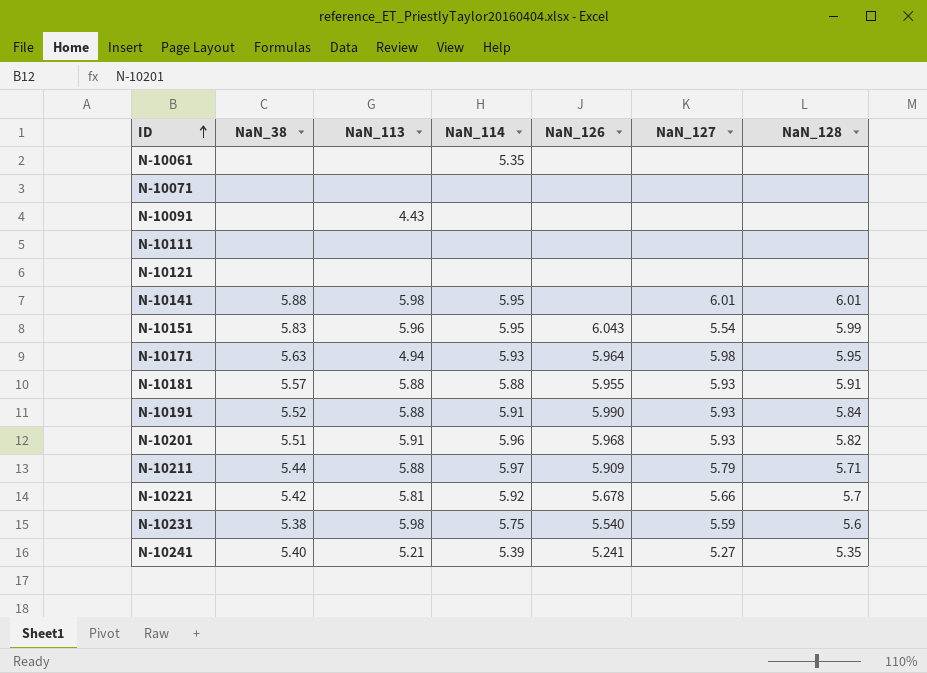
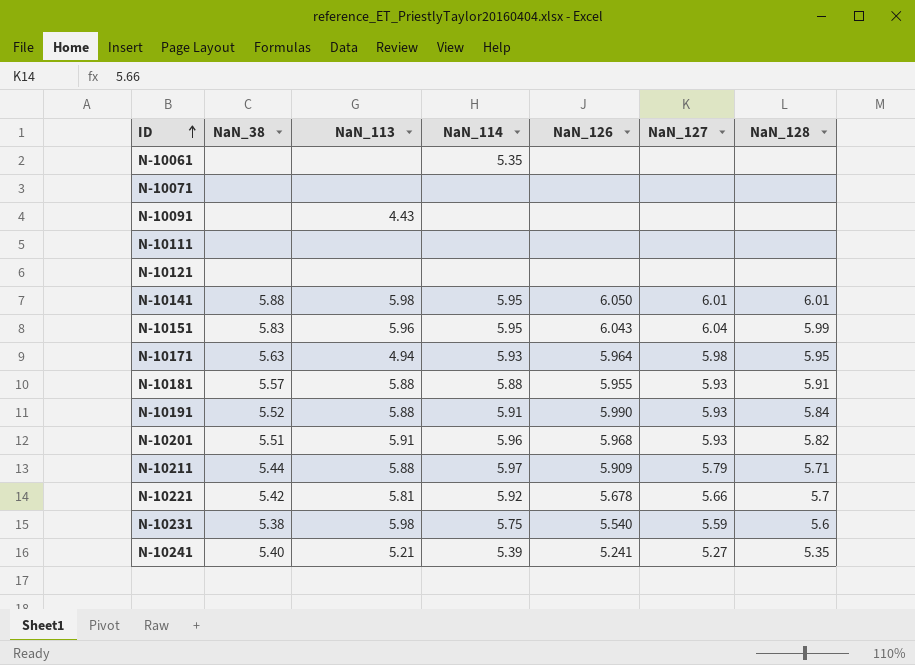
N-10141 | NaN_126: none -> 6.050
N-10151 | NaN_127: 5.54 -> 6.04

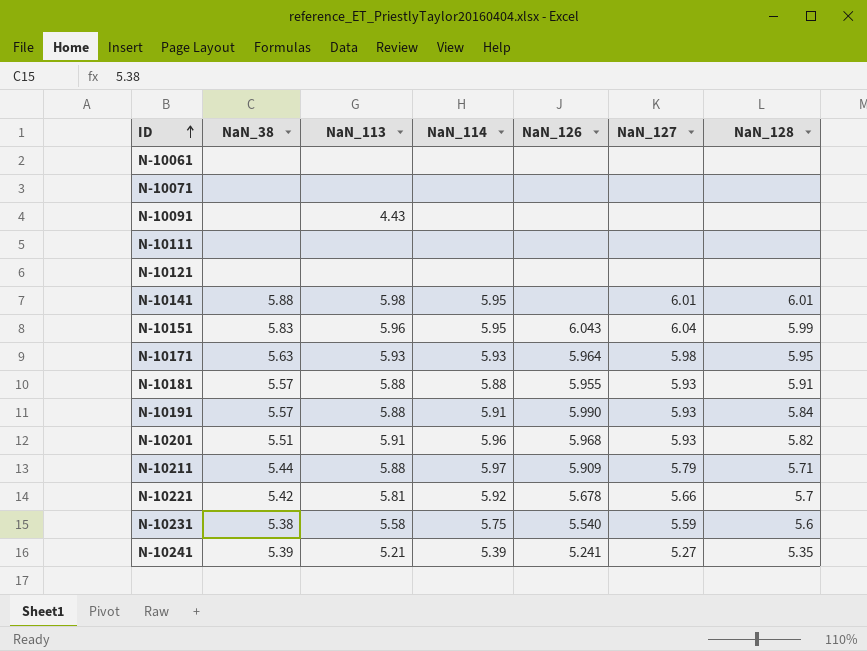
N-10061 | NaN_114: 5.35 -> none
N-10141 | NaN_126: 6.050 -> none
N-10171 | NaN_113: 4.94 -> 5.93
N-10191 | NaN_38: 5.52 -> 5.57
N-10231 | NaN_113: 5.98 -> 5.58
N-10241 | NaN_38: 5.40 -> 5.39

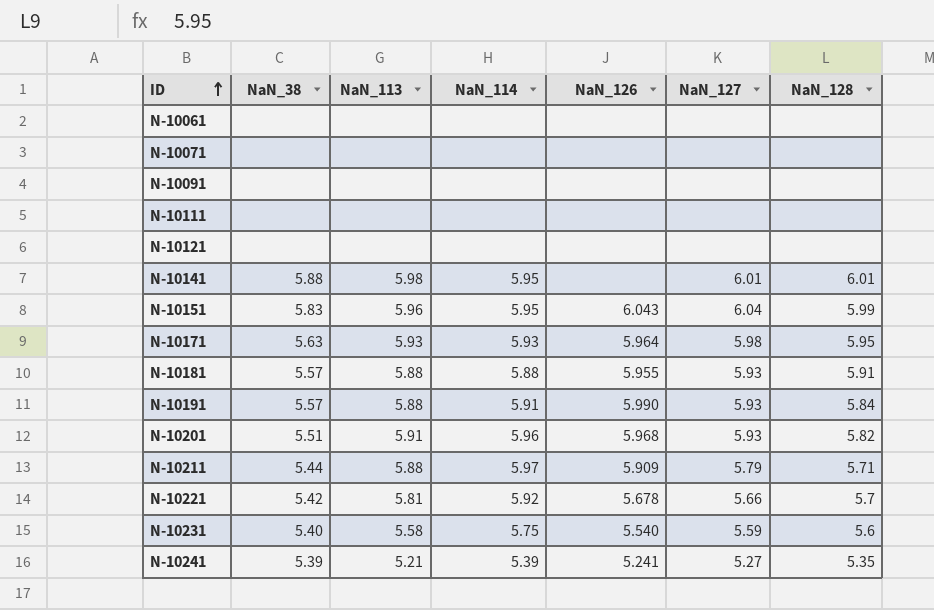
N-10091 | NaN_113: 4.43 -> none
N-10231 | NaN_38: 5.38 -> 5.40

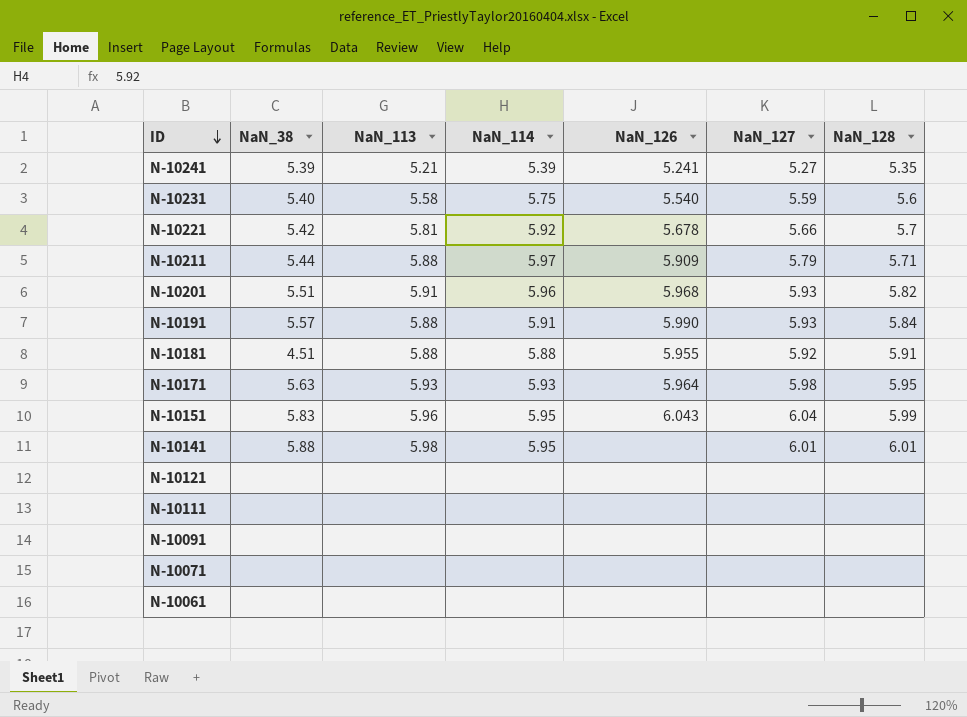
row order: ID ascending -> ID descending
N-10181 | NaN_38: 5.57 -> 4.51
N-10181 | NaN_127: 5.93 -> 5.92

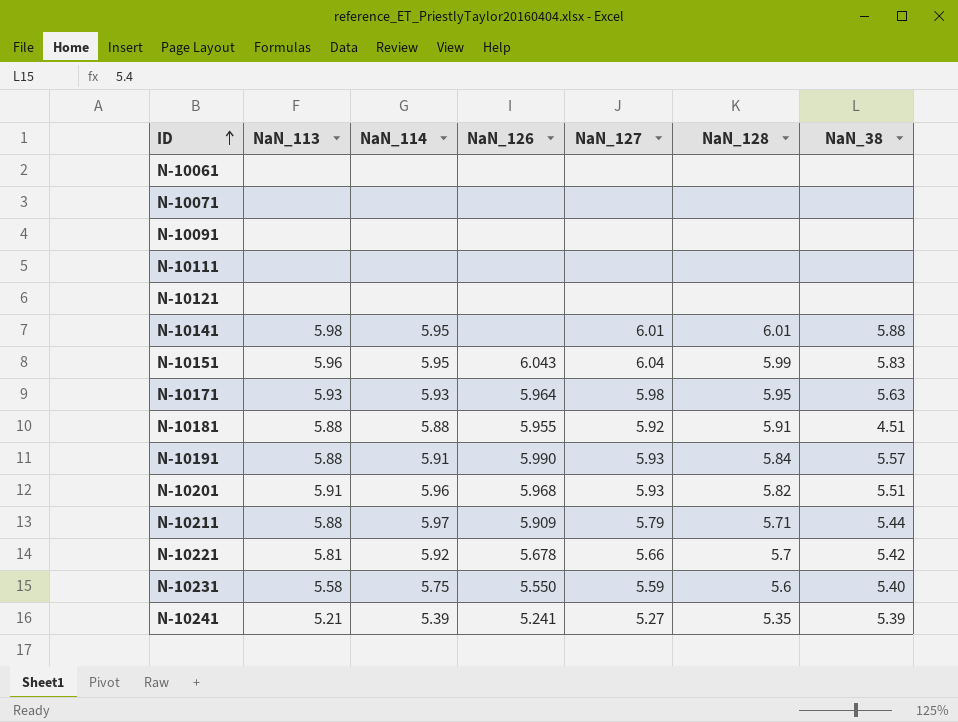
row order: ID descending -> ID ascending
column NaN_38 | position: 2 -> 7
N-10231 | NaN_126: 5.540 -> 5.550

